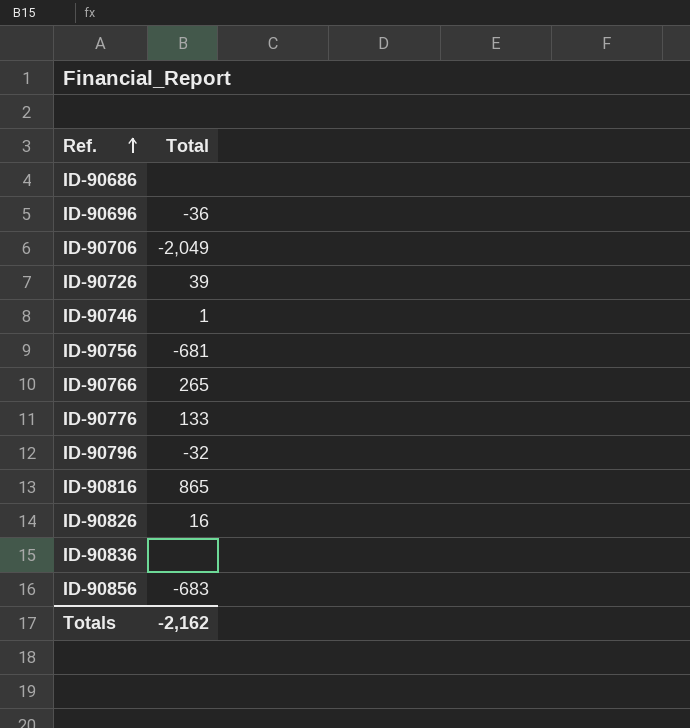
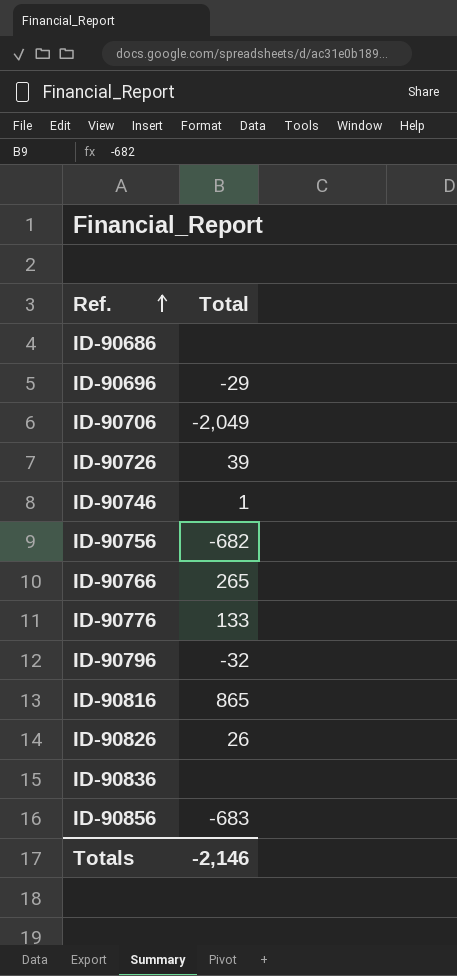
ID-90696 | Total: -36 -> -29
ID-90756 | Total: -681 -> -682
ID-90826 | Total: 16 -> 26
Totals | Total: -2,162 -> -2,146

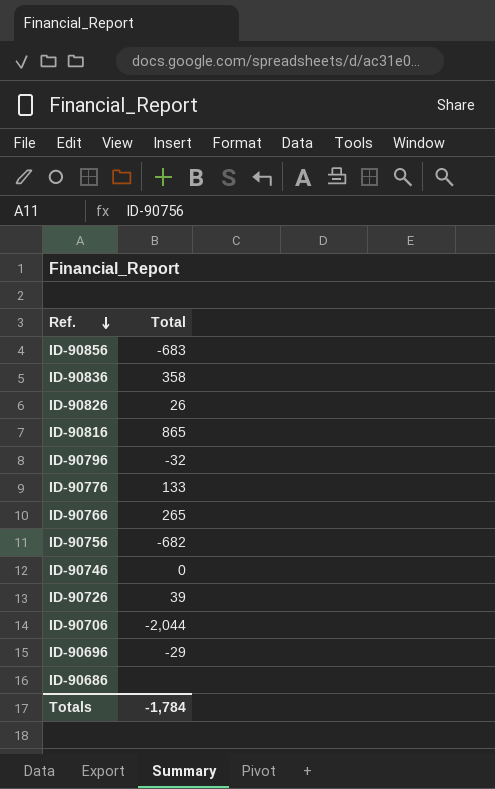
row order: Ref. ascending -> Ref. descending
ID-90836 | Total: none -> 358
ID-90746 | Total: 1 -> 0
ID-90706 | Total: -2,049 -> -2,044
Totals | Total: -2,146 -> -1,784

